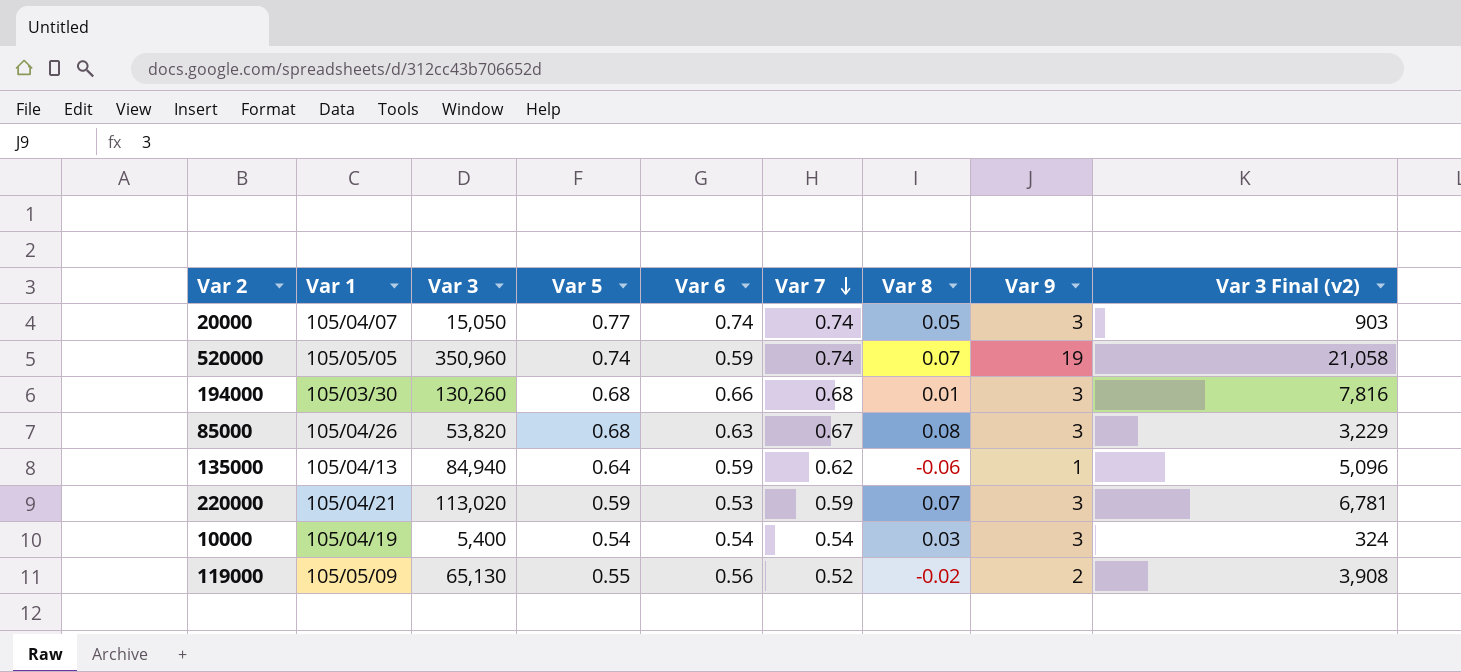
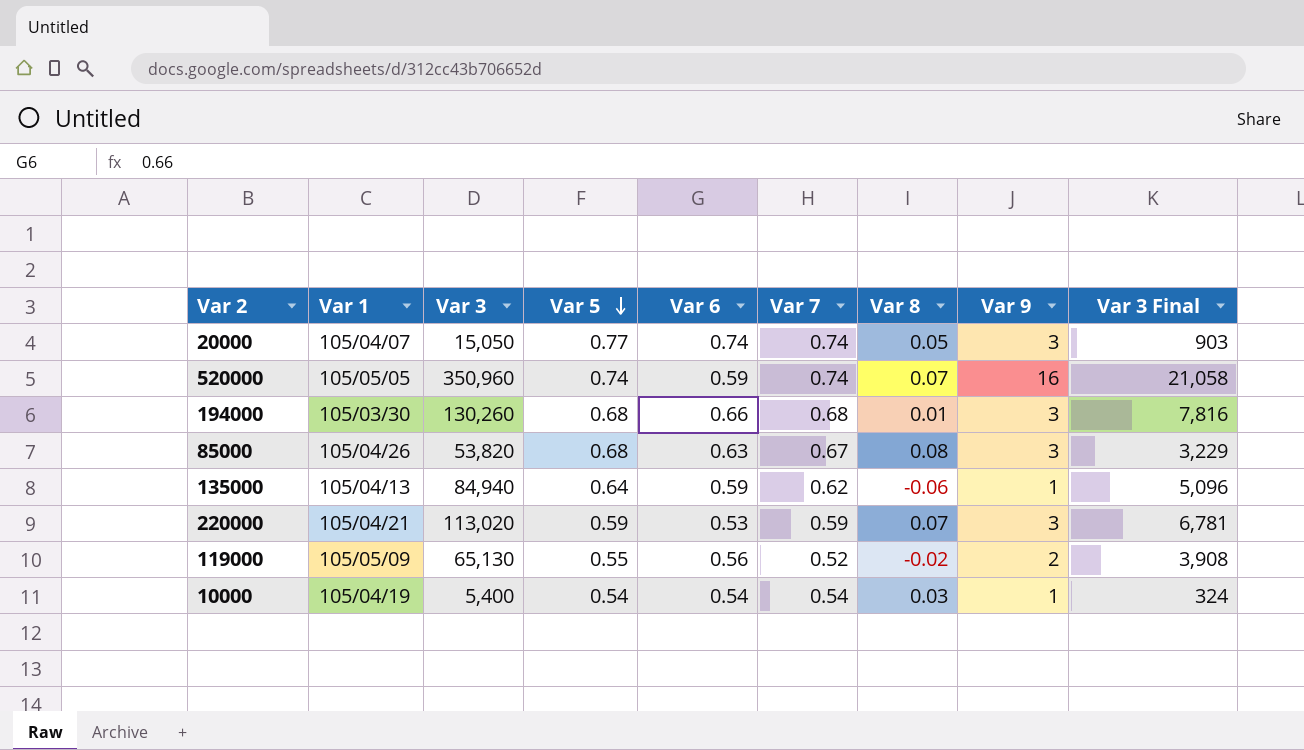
row order: Var 7 descending -> Var 5 descending
column name: Var 3 Final (v2) -> Var 3 Final
520000 | Var 9: 19 -> 16
10000 | Var 9: 3 -> 1

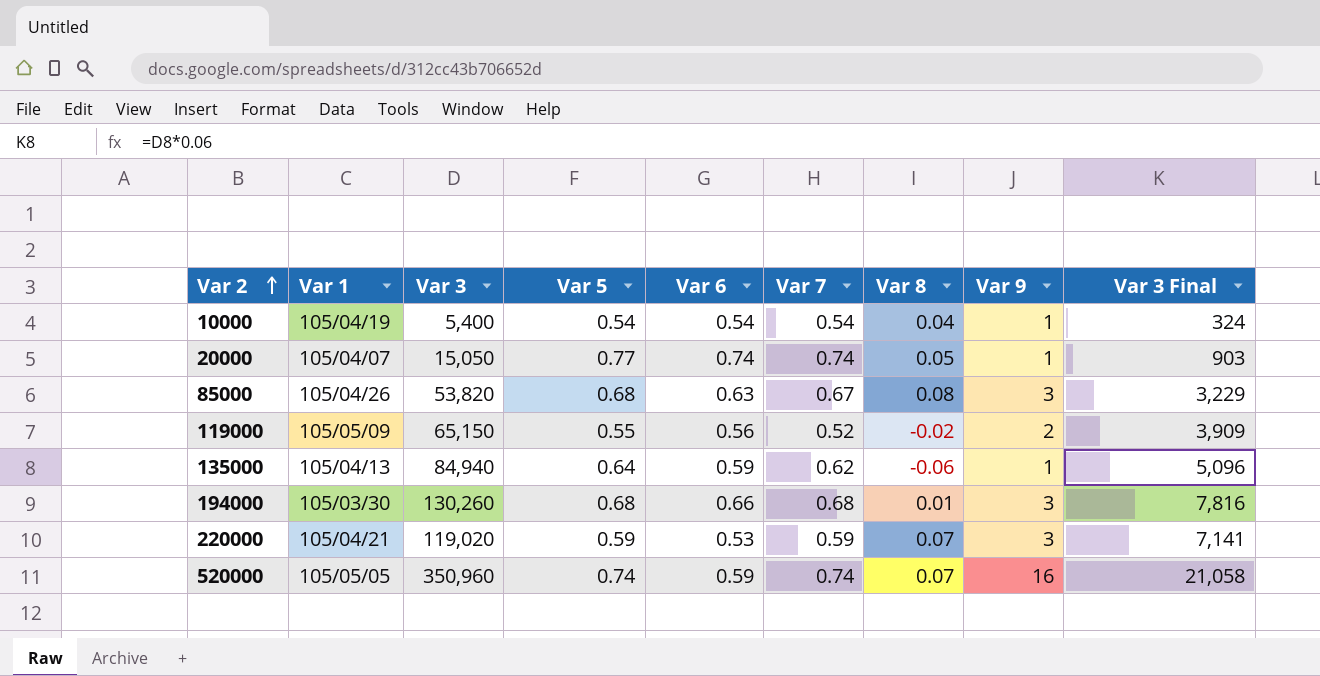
row order: Var 5 descending -> Var 2 ascending
10000 | Var 8: 0.03 -> 0.04
20000 | Var 9: 3 -> 1
119000 | Var 3: 65,130 -> 65,150
119000 | Var 3 Final: 3,908 -> 3,909
220000 | Var 3: 113,020 -> 119,020
220000 | Var 3 Final: 6,781 -> 7,141

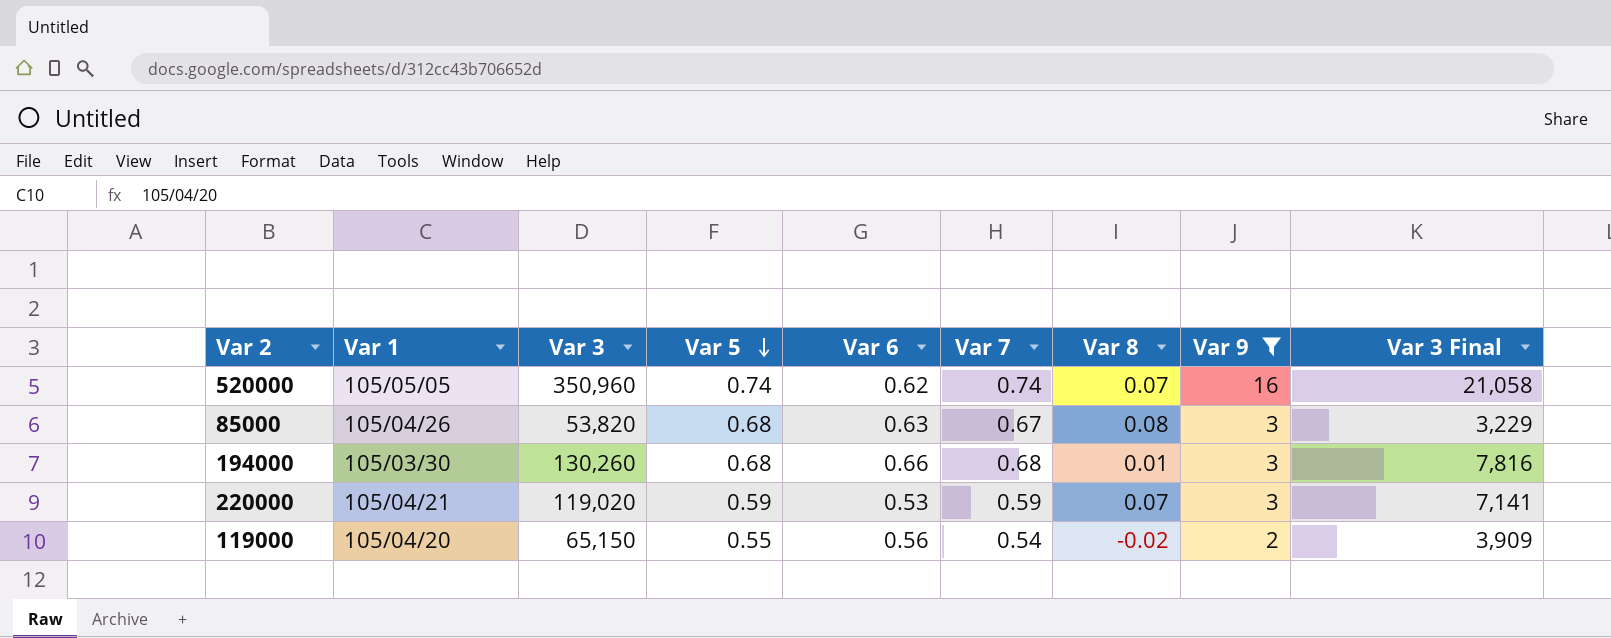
filter: none -> Var 9 != 1
row order: Var 2 ascending -> Var 5 descending
520000 | Var 6: 0.59 -> 0.62
119000 | Var 1: 105/05/09 -> 105/04/20
119000 | Var 7: 0.52 -> 0.54

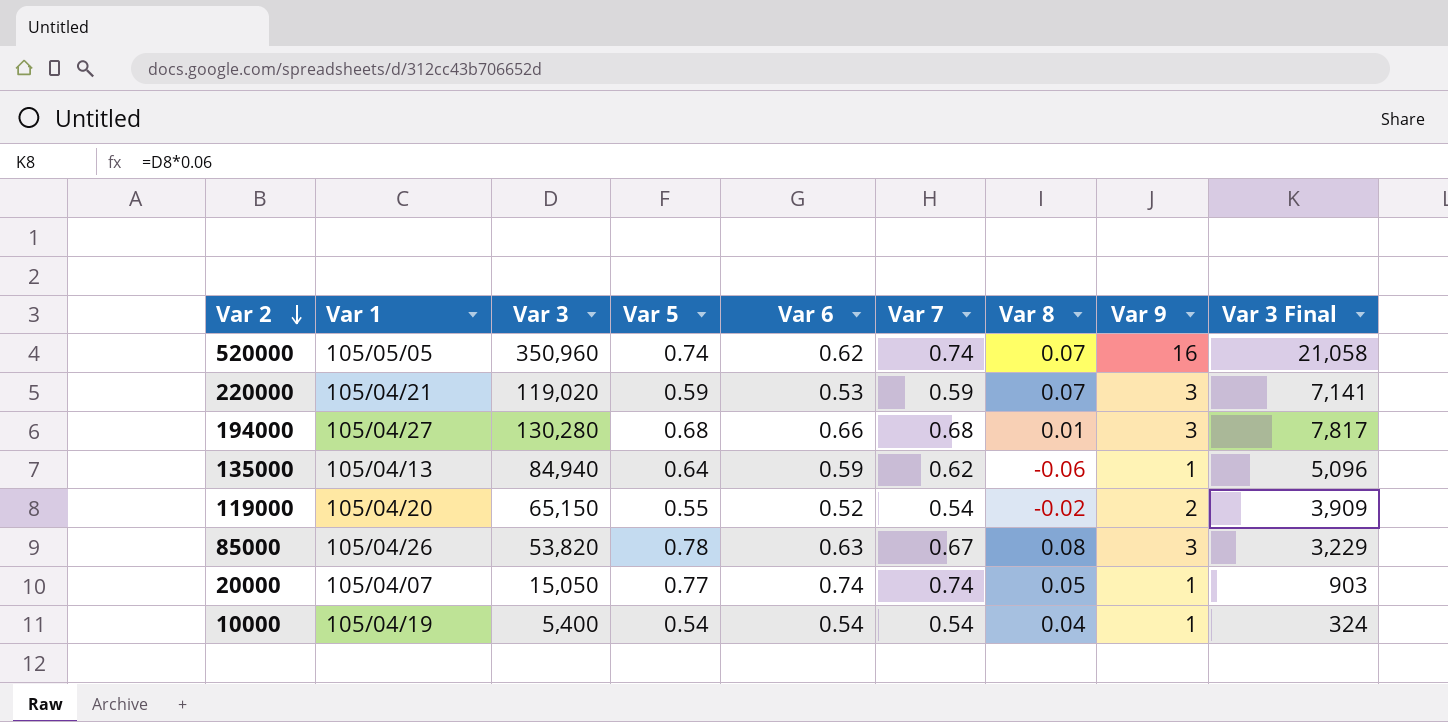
filter: Var 9 != 1 -> none
row order: Var 5 descending -> Var 2 descending
194000 | Var 1: 105/03/30 -> 105/04/27
194000 | Var 3: 130,260 -> 130,280
194000 | Var 3 Final: 7,816 -> 7,817
119000 | Var 6: 0.56 -> 0.52
85000 | Var 5: 0.68 -> 0.78

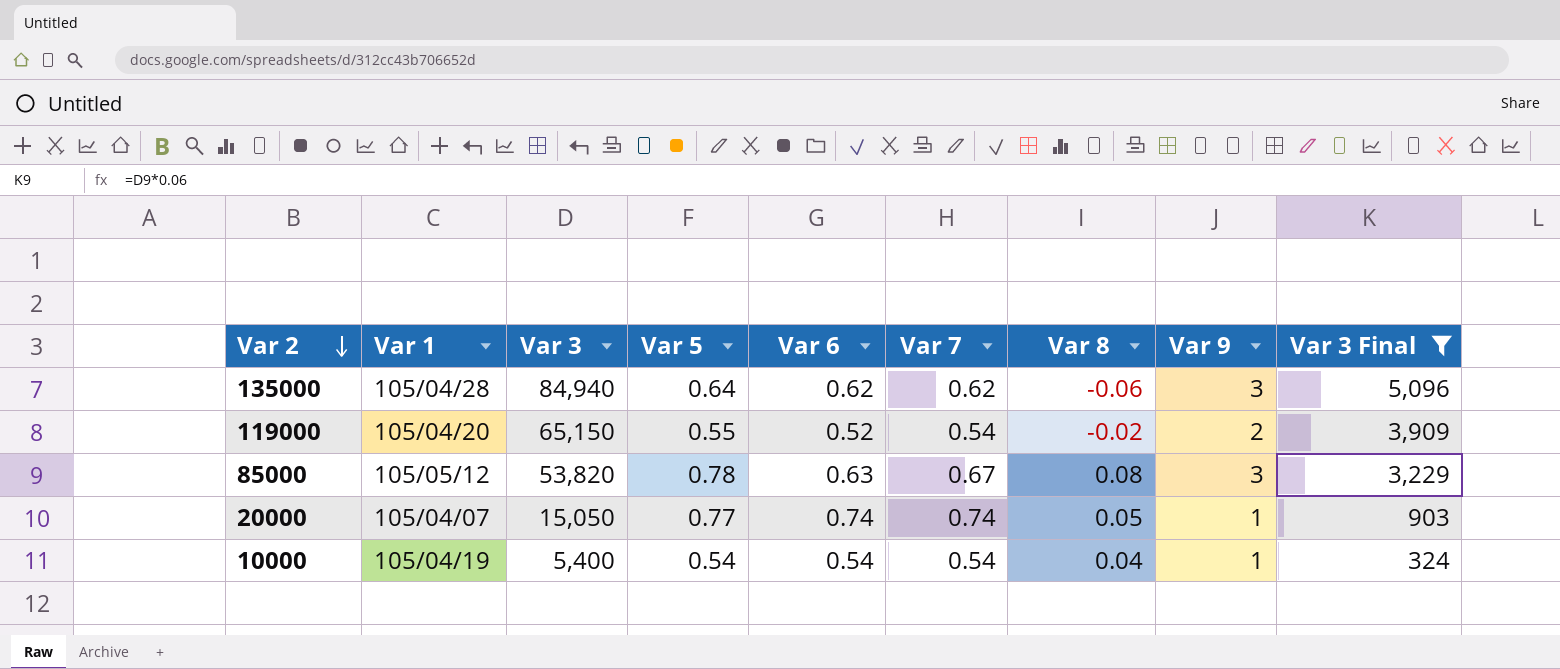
filter: none -> Var 3 Final <= 5,096
135000 | Var 1: 105/04/13 -> 105/04/28
135000 | Var 6: 0.59 -> 0.62
135000 | Var 9: 1 -> 3
85000 | Var 1: 105/04/26 -> 105/05/12

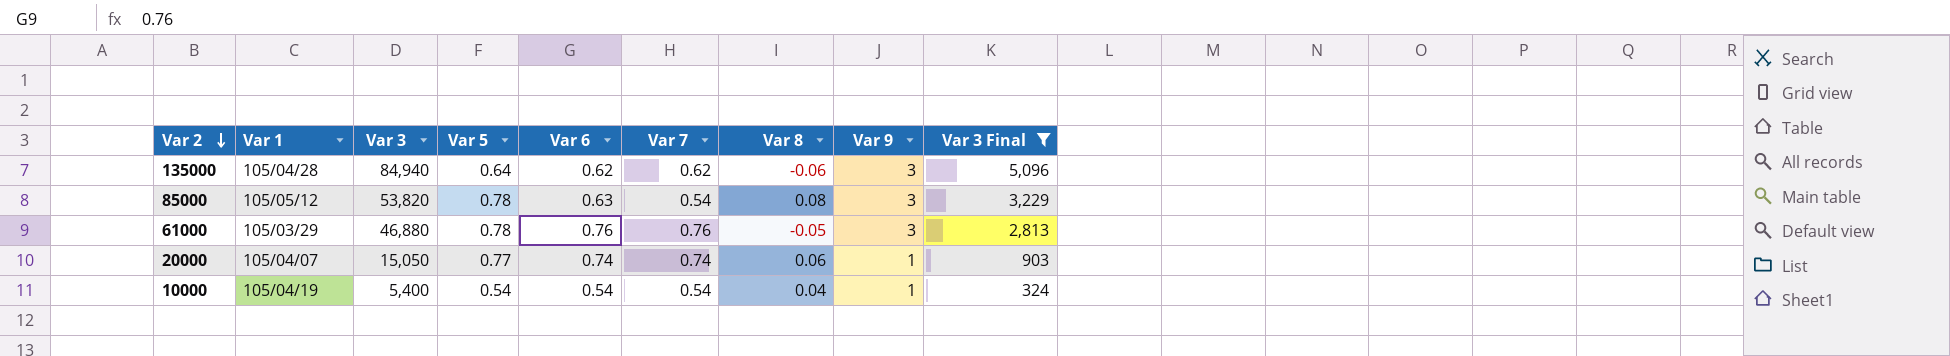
row 119000: 105/04/20 | 65,150 | 0.55 | 0.52 | 0.54 | -0.02 | 2 | 3,909 -> none
85000 | Var 7: 0.67 -> 0.54
row 61000: none -> 105/03/29 | 46,880 | 0.78 | 0.76 | 0.76 | -0.05 | 3 | 2,813
20000 | Var 8: 0.05 -> 0.06

